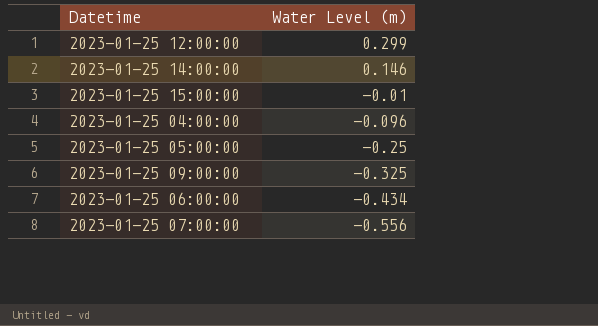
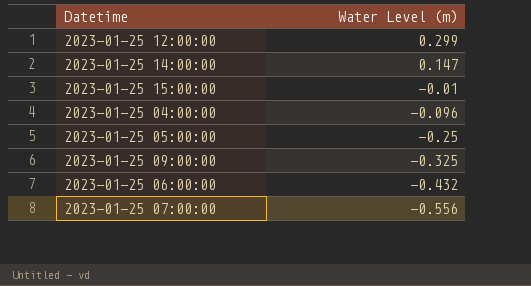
2023-01-25 14:00:00 | Water Level (m): 0.146 -> 0.147
2023-01-25 06:00:00 | Water Level (m): -0.434 -> -0.432

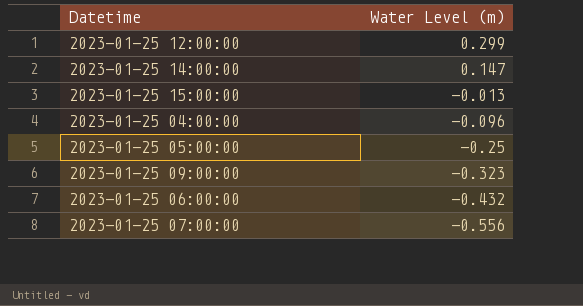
2023-01-25 15:00:00 | Water Level (m): -0.01 -> -0.013
2023-01-25 09:00:00 | Water Level (m): -0.325 -> -0.323

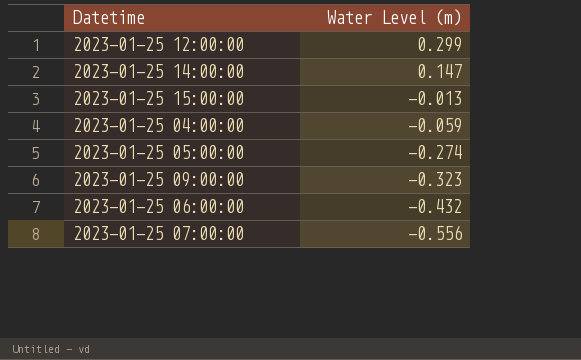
2023-01-25 04:00:00 | Water Level (m): -0.096 -> -0.059
2023-01-25 05:00:00 | Water Level (m): -0.25 -> -0.274

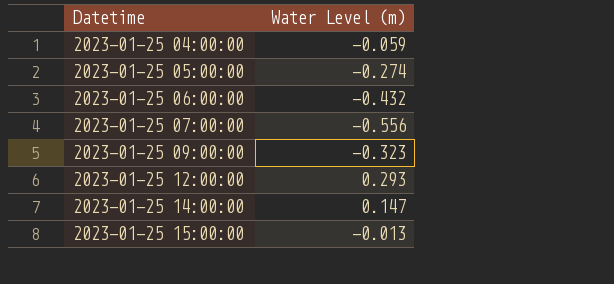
row order: Water Level (m) descending -> Datetime ascending
2023-01-25 12:00:00 | Water Level (m): 0.299 -> 0.293

